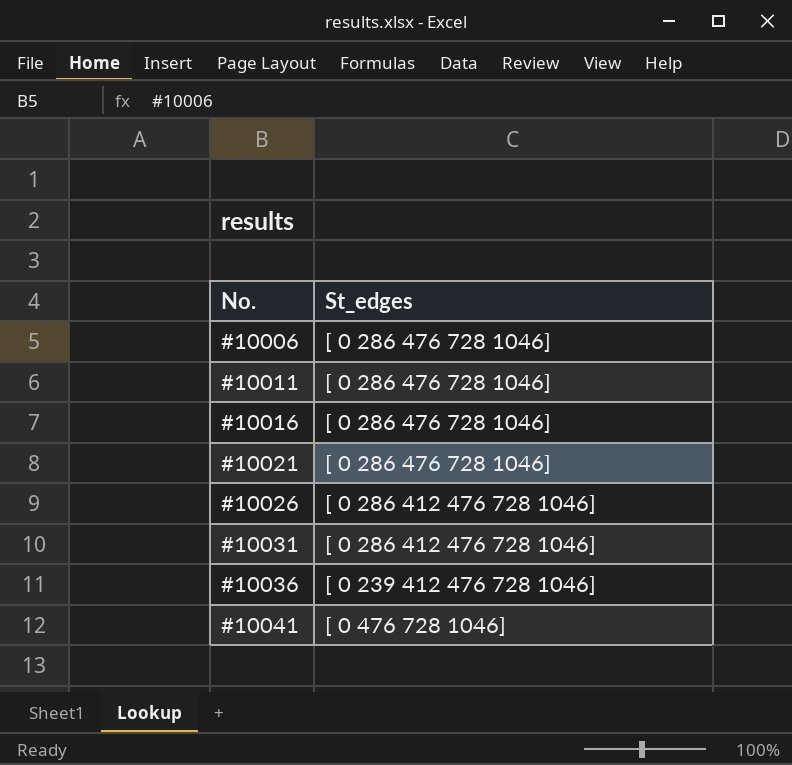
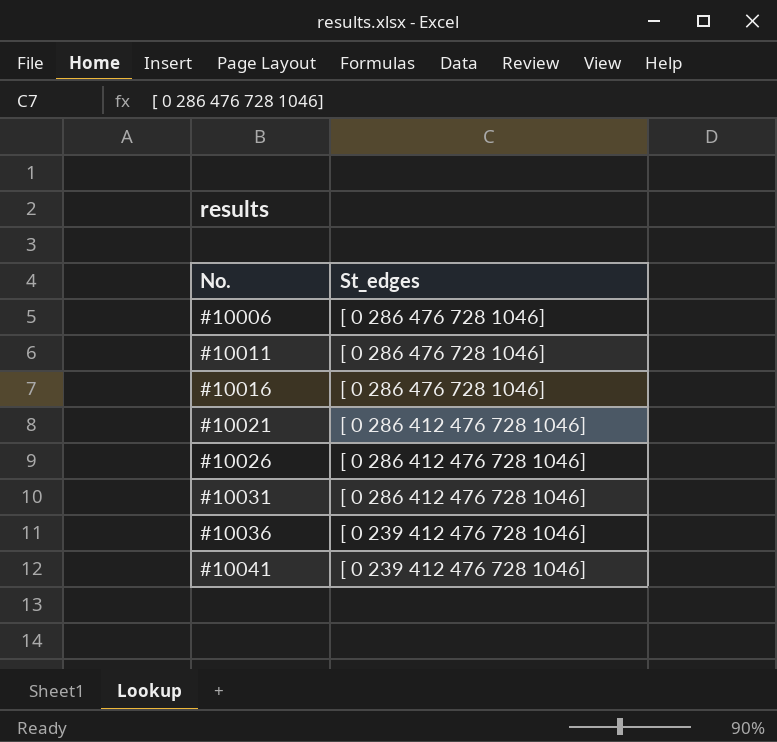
#10021 | St_edges: [ 0 286 476 728 1046] -> [ 0 286 412 476 728 1046]
#10041 | St_edges: [ 0 476 728 1046] -> [ 0 239 412 476 728 1046]

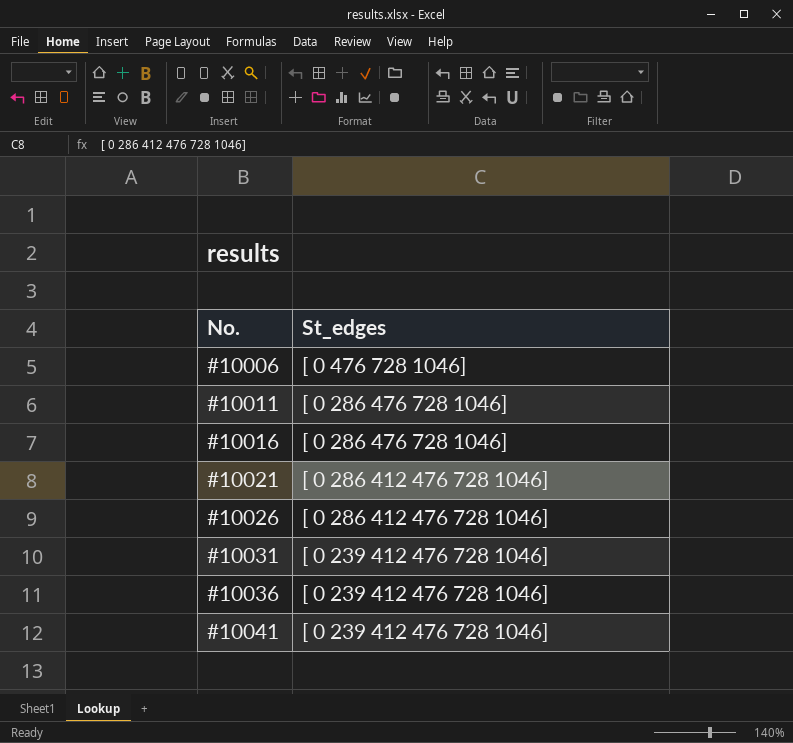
#10006 | St_edges: [ 0 286 476 728 1046] -> [ 0 476 728 1046]
#10031 | St_edges: [ 0 286 412 476 728 1046] -> [ 0 239 412 476 728 1046]

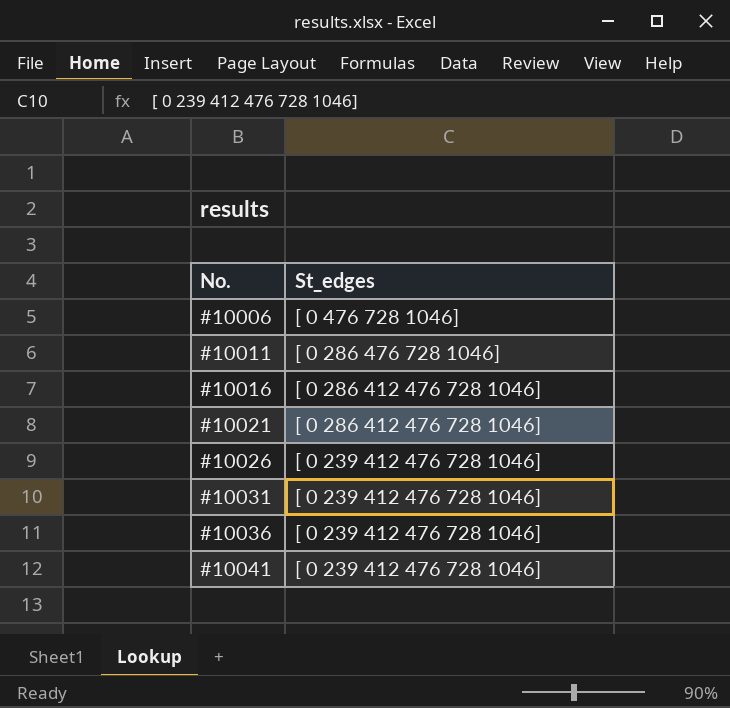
#10016 | St_edges: [ 0 286 476 728 1046] -> [ 0 286 412 476 728 1046]
#10026 | St_edges: [ 0 286 412 476 728 1046] -> [ 0 239 412 476 728 1046]

